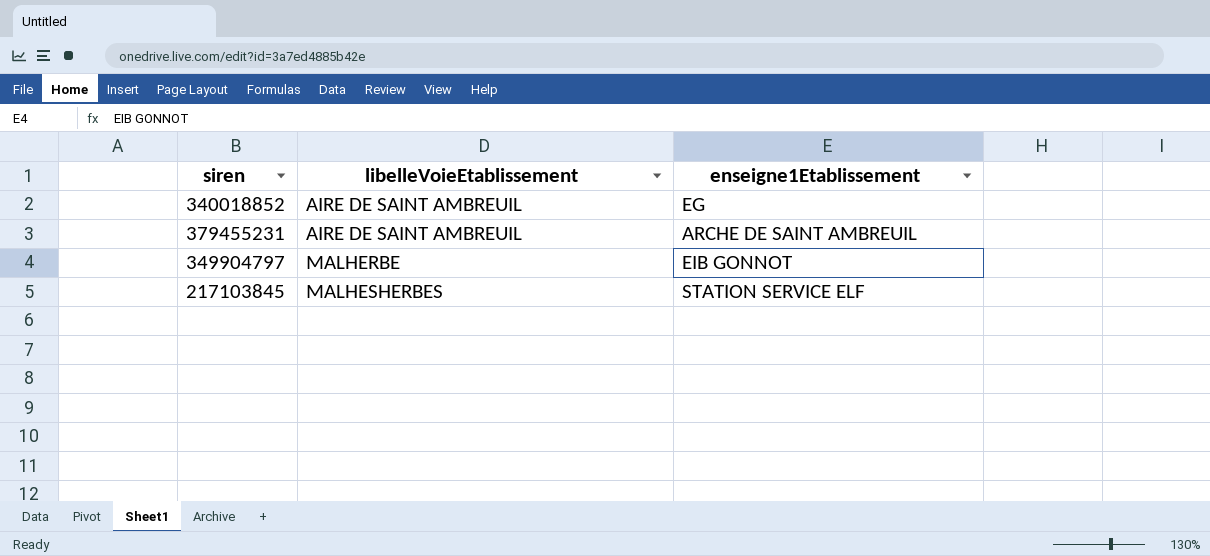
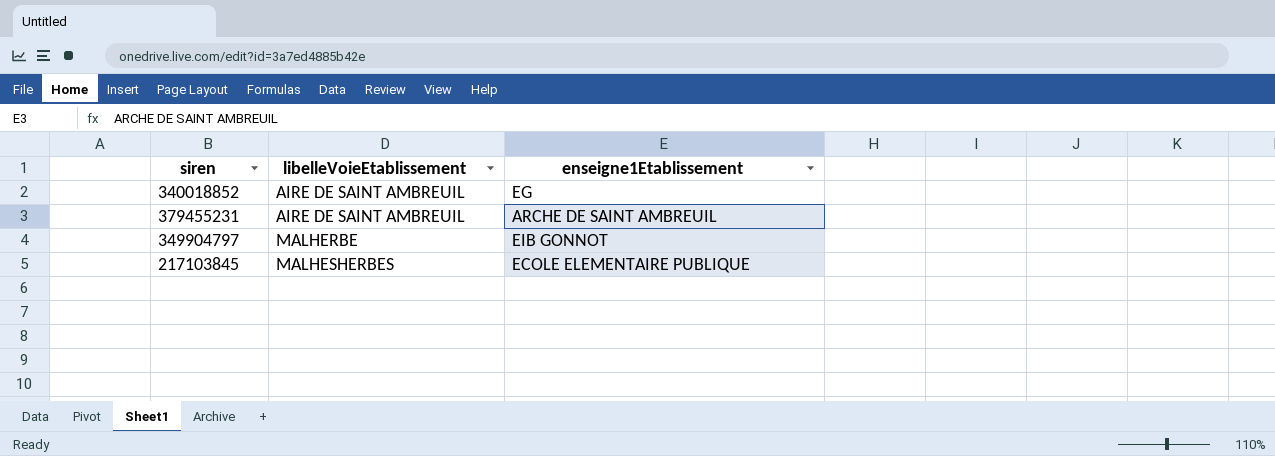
217103845 | enseigne1Etablissement: STATION SERVICE ELF -> ECOLE ELEMENTAIRE PUBLIQUE

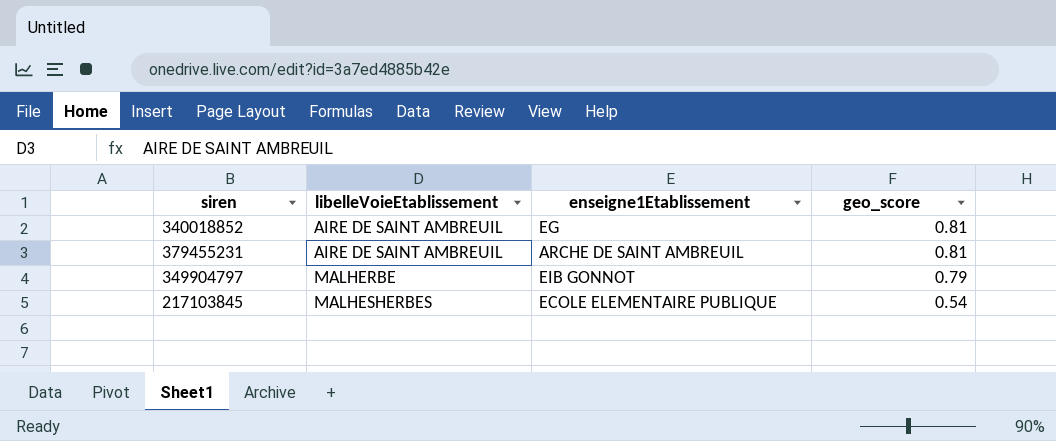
column geo_score | position: none -> 4

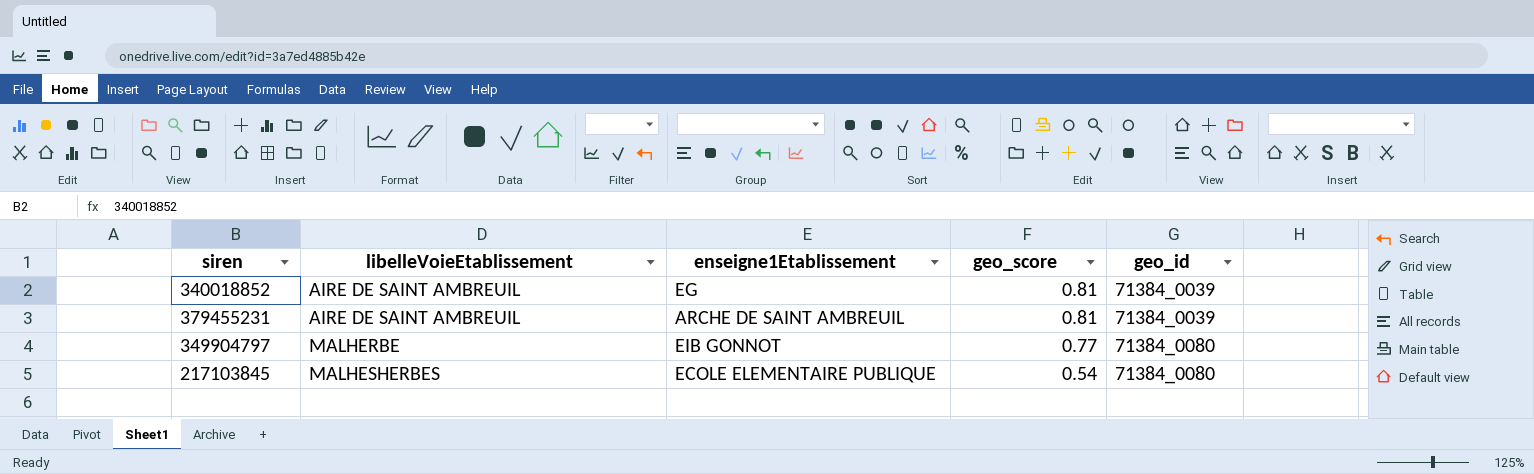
column geo_id | position: none -> 5
349904797 | geo_score: 0.79 -> 0.77

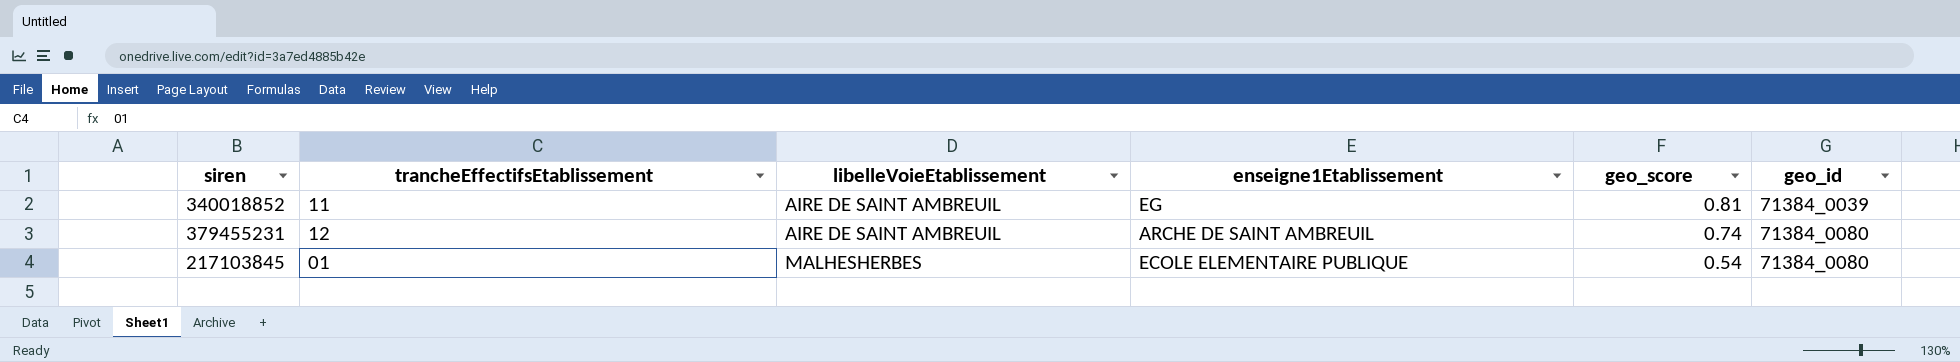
column trancheEffectifsEtablissement | position: none -> 2
row 349904797: MALHERBE | EIB GONNOT | 0.77 | 71384_0080 -> none
379455231 | geo_score: 0.81 -> 0.74
379455231 | geo_id: 71384_0039 -> 71384_0080

